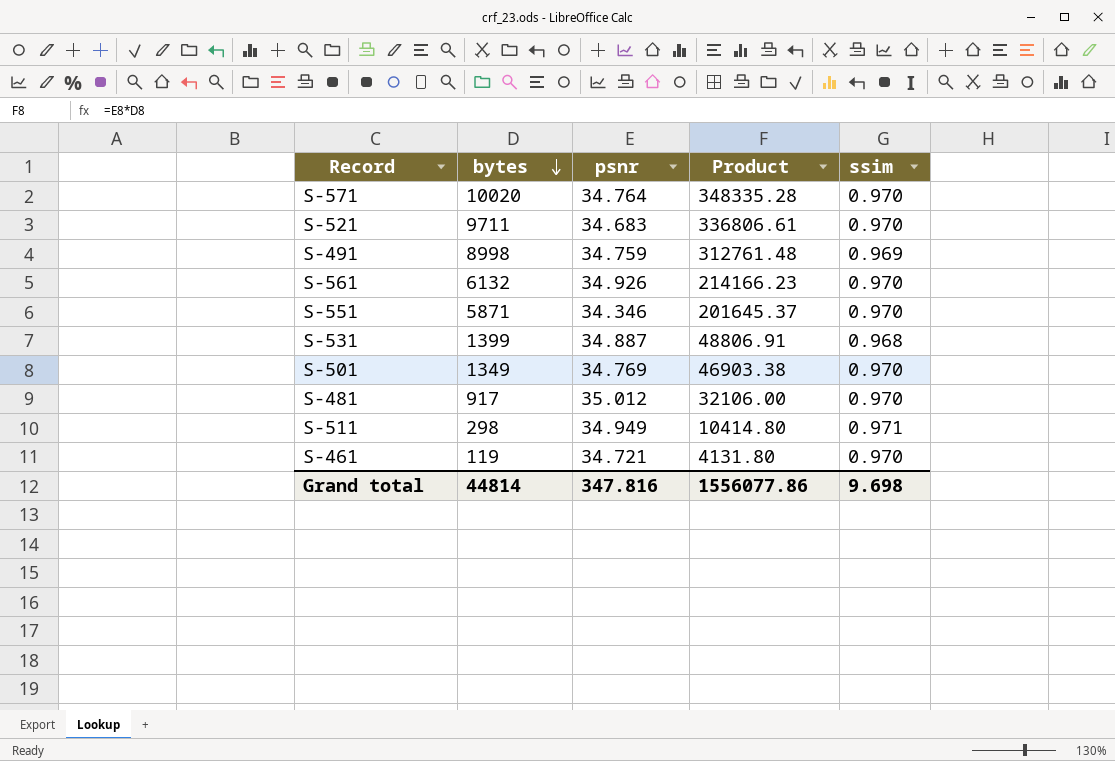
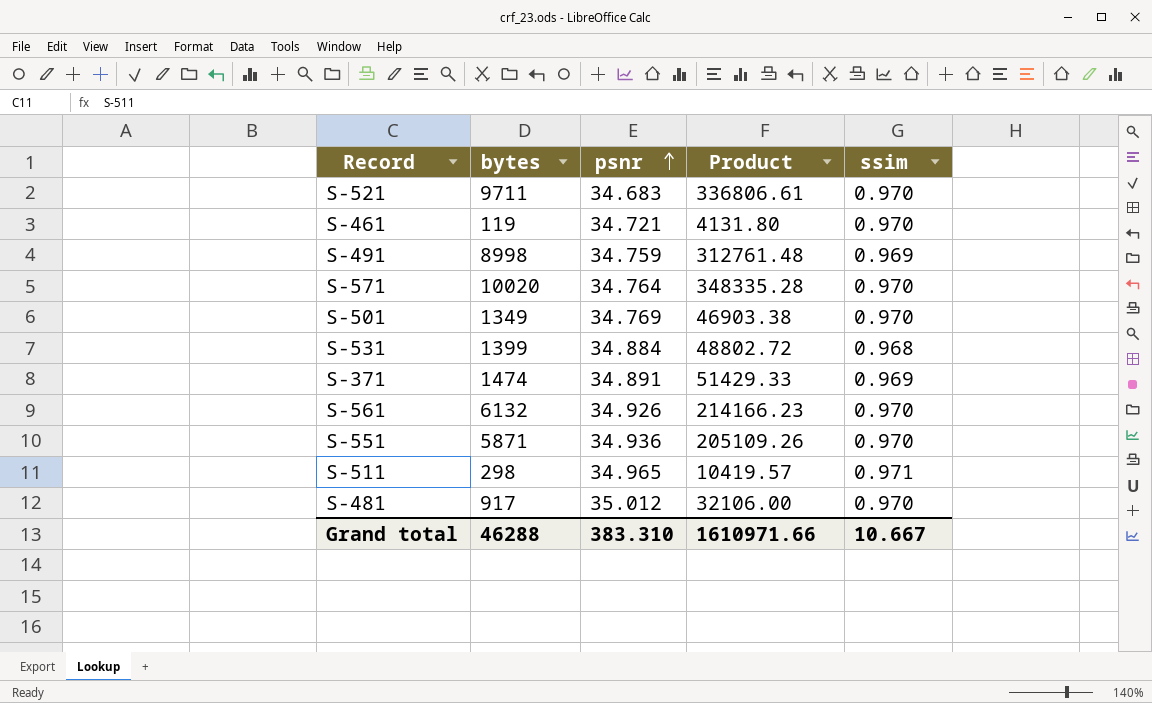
row order: bytes descending -> psnr ascending
S-531 | psnr: 34.887 -> 34.884
S-531 | Product: 48806.91 -> 48802.72
row S-371: none -> 1474 | 34.891 | 51429.33 | 0.969
S-551 | psnr: 34.346 -> 34.936
S-551 | Product: 201645.37 -> 205109.26
S-511 | psnr: 34.949 -> 34.965
S-511 | Product: 10414.80 -> 10419.57
Grand total | bytes: 44814 -> 46288
Grand total | psnr: 347.816 -> 383.310
Grand total | Product: 1556077.86 -> 1610971.66
Grand total | ssim: 9.698 -> 10.667

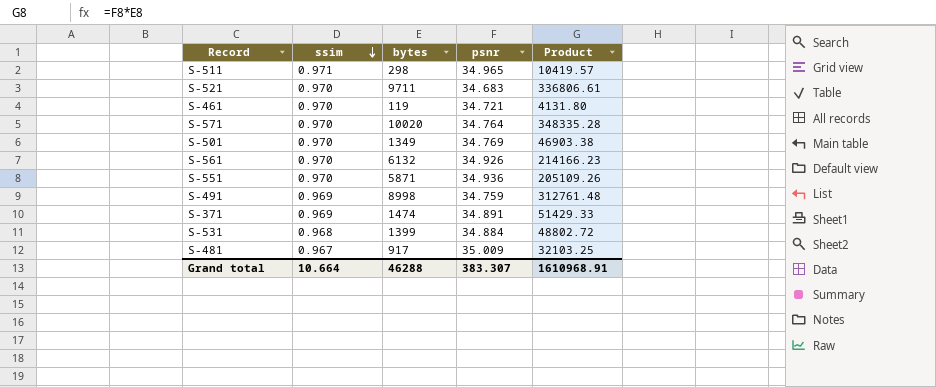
row order: psnr ascending -> ssim descending
column ssim | position: 5 -> 2
S-481 | ssim: 0.970 -> 0.967
S-481 | psnr: 35.012 -> 35.009
S-481 | Product: 32106.00 -> 32103.25
Grand total | ssim: 10.667 -> 10.664
Grand total | psnr: 383.310 -> 383.307
Grand total | Product: 1610971.66 -> 1610968.91

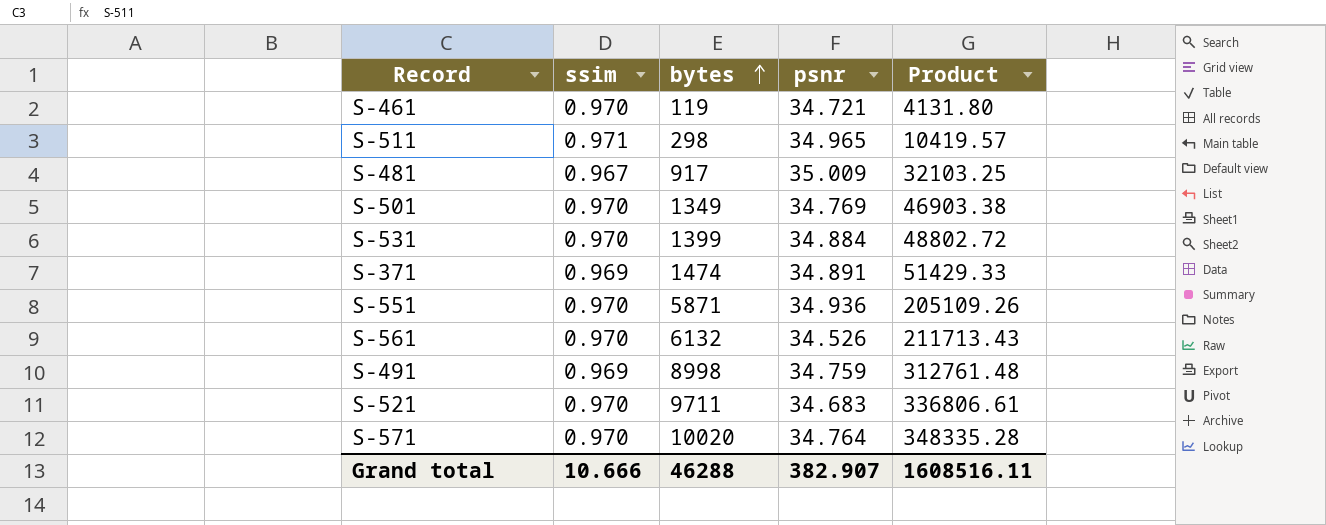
row order: ssim descending -> bytes ascending
S-531 | ssim: 0.968 -> 0.970
S-561 | psnr: 34.926 -> 34.526
S-561 | Product: 214166.23 -> 211713.43
Grand total | ssim: 10.664 -> 10.666
Grand total | psnr: 383.307 -> 382.907
Grand total | Product: 1610968.91 -> 1608516.11

